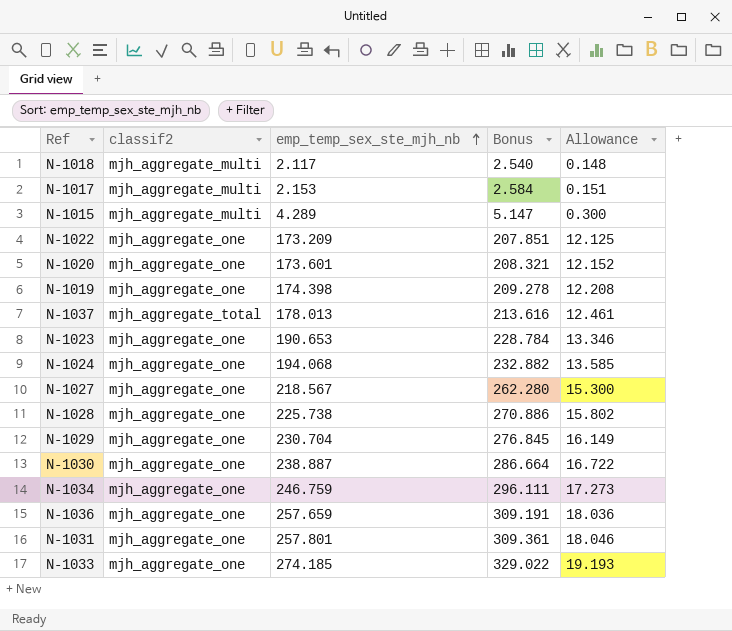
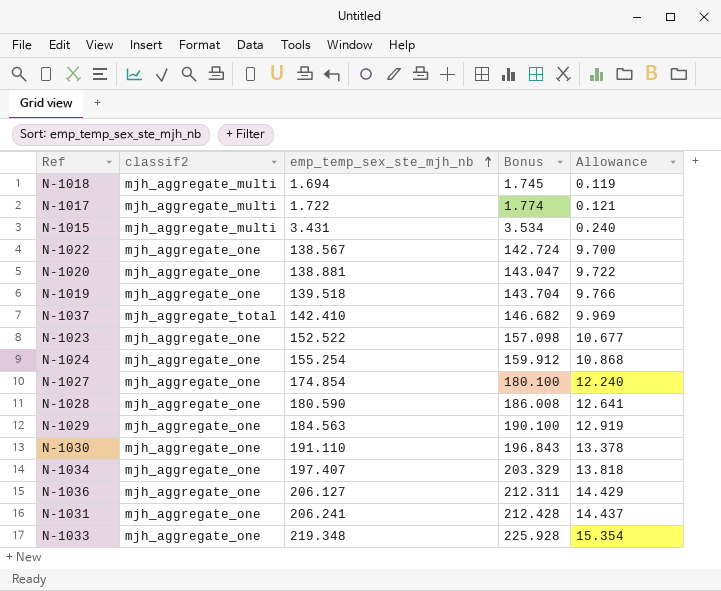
column Bonus | formula: [emp_temp_sex_ste_mjh_nb] * 1.2 -> [emp_temp_sex_ste_mjh_nb] * 1.03
N-1018 | emp_temp_sex_ste_mjh_nb: 2.117 -> 1.694
N-1018 | Allowance: 0.148 -> 0.119
N-1017 | emp_temp_sex_ste_mjh_nb: 2.153 -> 1.722
N-1017 | Allowance: 0.151 -> 0.121
N-1015 | emp_temp_sex_ste_mjh_nb: 4.289 -> 3.431
N-1015 | Allowance: 0.300 -> 0.240
N-1022 | emp_temp_sex_ste_mjh_nb: 173.209 -> 138.567
N-1022 | Allowance: 12.125 -> 9.700
N-1020 | emp_temp_sex_ste_mjh_nb: 173.601 -> 138.881
N-1020 | Allowance: 12.152 -> 9.722
N-1019 | emp_temp_sex_ste_mjh_nb: 174.398 -> 139.518
N-1019 | Allowance: 12.208 -> 9.766
N-1037 | emp_temp_sex_ste_mjh_nb: 178.013 -> 142.410
N-1037 | Allowance: 12.461 -> 9.969
N-1023 | emp_temp_sex_ste_mjh_nb: 190.653 -> 152.522
N-1023 | Allowance: 13.346 -> 10.677
N-1024 | emp_temp_sex_ste_mjh_nb: 194.068 -> 155.254
N-1024 | Allowance: 13.585 -> 10.868
N-1027 | emp_temp_sex_ste_mjh_nb: 218.567 -> 174.854
N-1027 | Allowance: 15.300 -> 12.240
N-1028 | emp_temp_sex_ste_mjh_nb: 225.738 -> 180.590
N-1028 | Allowance: 15.802 -> 12.641
N-1029 | emp_temp_sex_ste_mjh_nb: 230.704 -> 184.563
N-1029 | Allowance: 16.149 -> 12.919
N-1030 | emp_temp_sex_ste_mjh_nb: 238.887 -> 191.110
N-1030 | Allowance: 16.722 -> 13.378
N-1034 | emp_temp_sex_ste_mjh_nb: 246.759 -> 197.407
N-1034 | Allowance: 17.273 -> 13.818
N-1036 | emp_temp_sex_ste_mjh_nb: 257.659 -> 206.127
N-1036 | Allowance: 18.036 -> 14.429
N-1031 | emp_temp_sex_ste_mjh_nb: 257.801 -> 206.241
N-1031 | Allowance: 18.046 -> 14.437
N-1033 | emp_temp_sex_ste_mjh_nb: 274.185 -> 219.348
N-1033 | Allowance: 19.193 -> 15.354

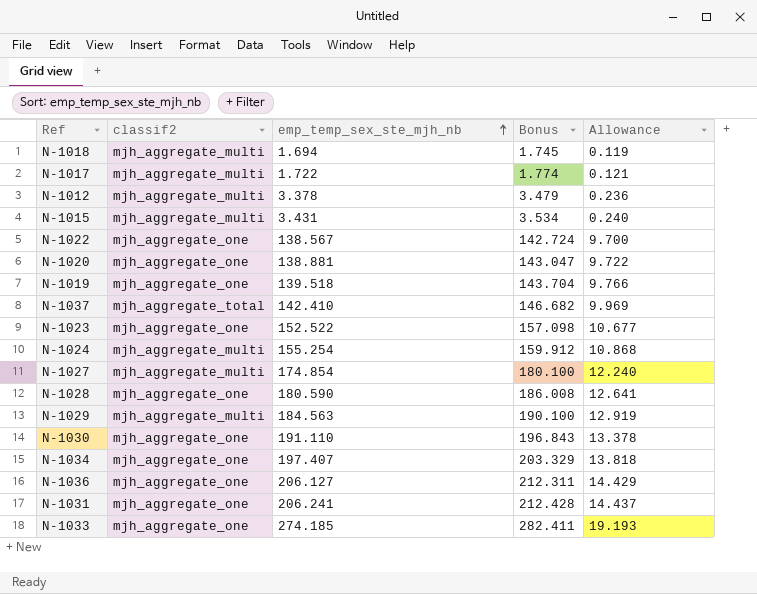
row N-1012: none -> mjh_aggregate_multi | 3.378 | 3.479 | 0.236
N-1024 | classif2: mjh_aggregate_one -> mjh_aggregate_multi
N-1027 | classif2: mjh_aggregate_one -> mjh_aggregate_multi
N-1029 | classif2: mjh_aggregate_one -> mjh_aggregate_multi
N-1033 | emp_temp_sex_ste_mjh_nb: 219.348 -> 274.185
N-1033 | Bonus: 225.928 -> 282.411
N-1033 | Allowance: 15.354 -> 19.193

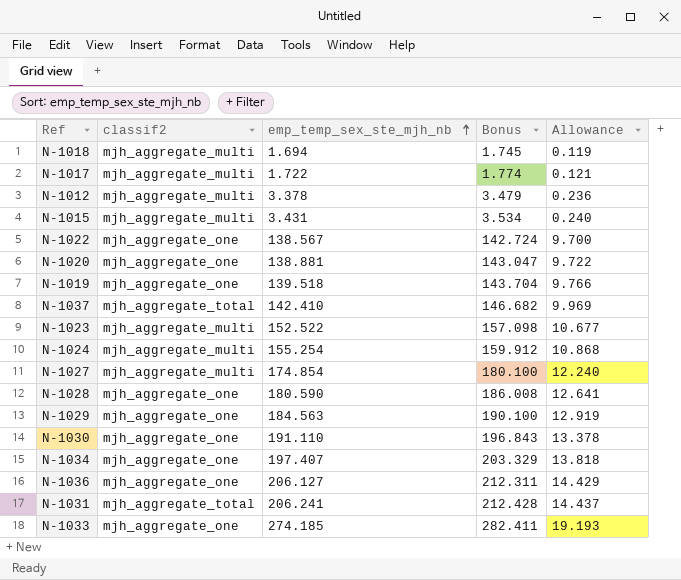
N-1023 | classif2: mjh_aggregate_one -> mjh_aggregate_multi
N-1029 | classif2: mjh_aggregate_multi -> mjh_aggregate_one
N-1031 | classif2: mjh_aggregate_one -> mjh_aggregate_total

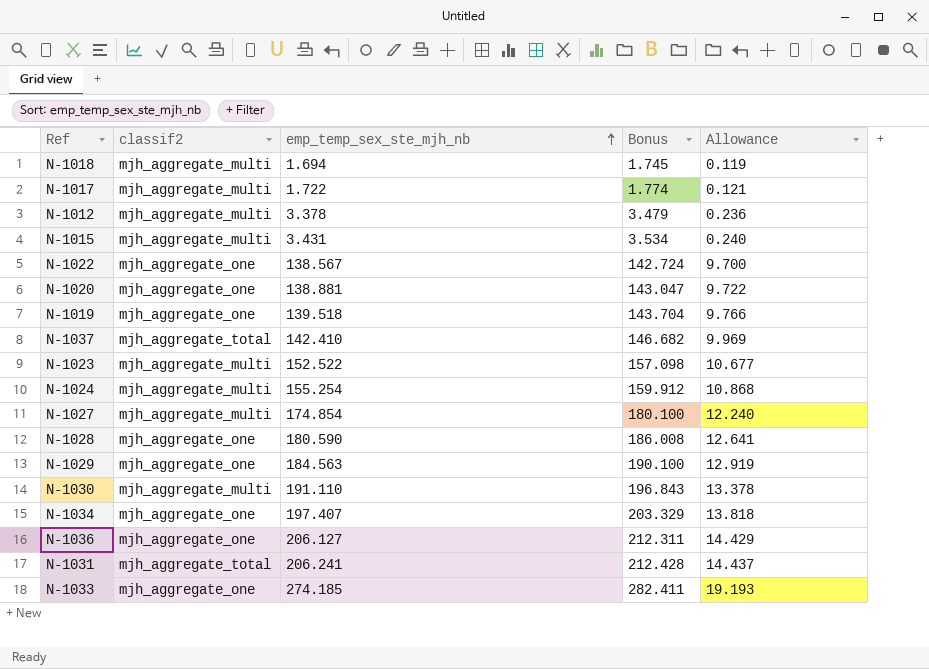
N-1030 | classif2: mjh_aggregate_one -> mjh_aggregate_multi

